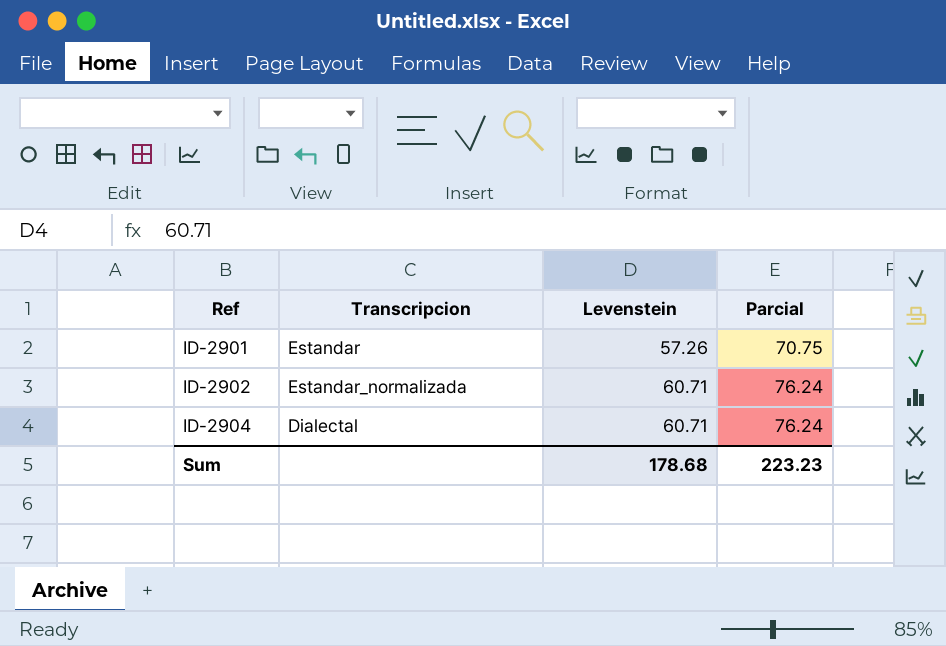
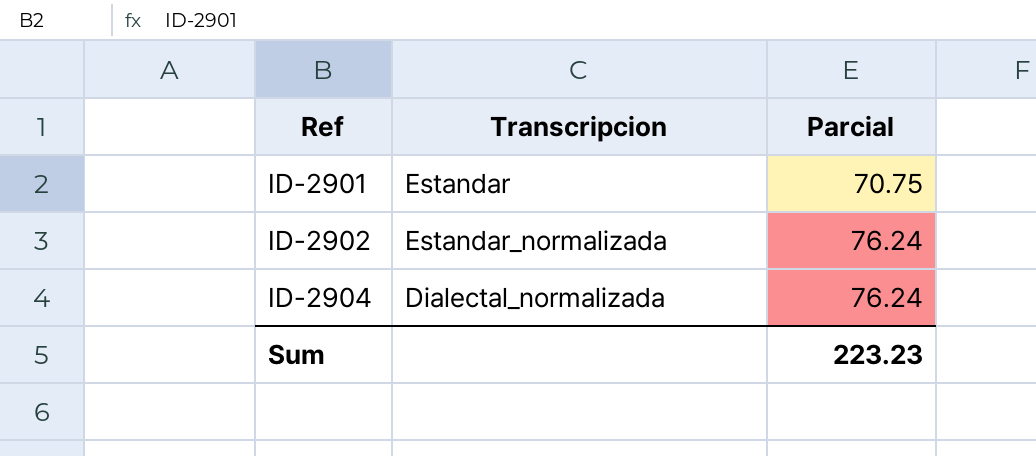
column Levenstein | position: 3 -> none
ID-2904 | Transcripcion: Dialectal -> Dialectal_normalizada

